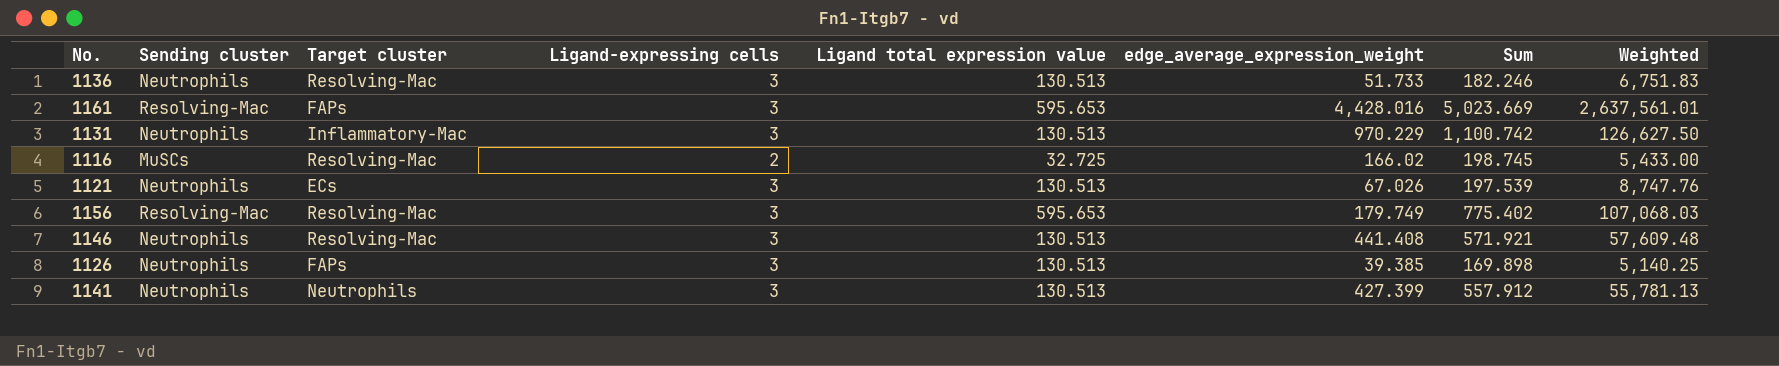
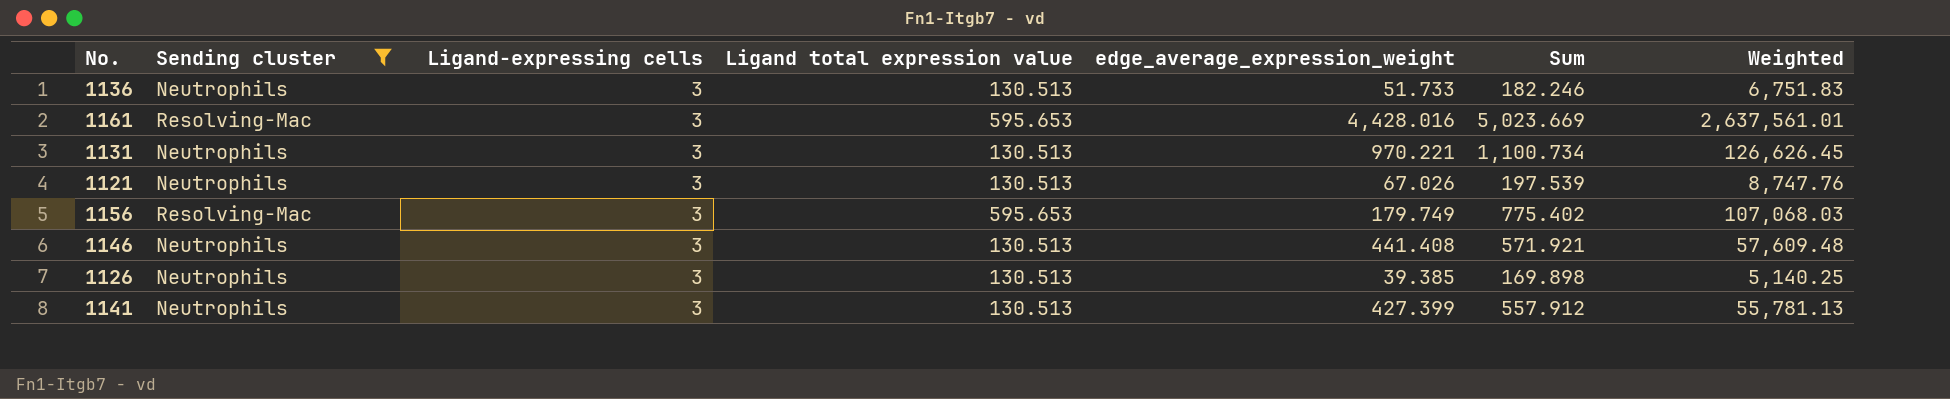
filter: none -> Sending cluster != MuSCs
column Target cluster | position: 3 -> none
1131 | edge_average_expression_weight: 970.229 -> 970.221
1131 | Sum: 1,100.742 -> 1,100.734
1131 | Weighted: 126,627.50 -> 126,626.45

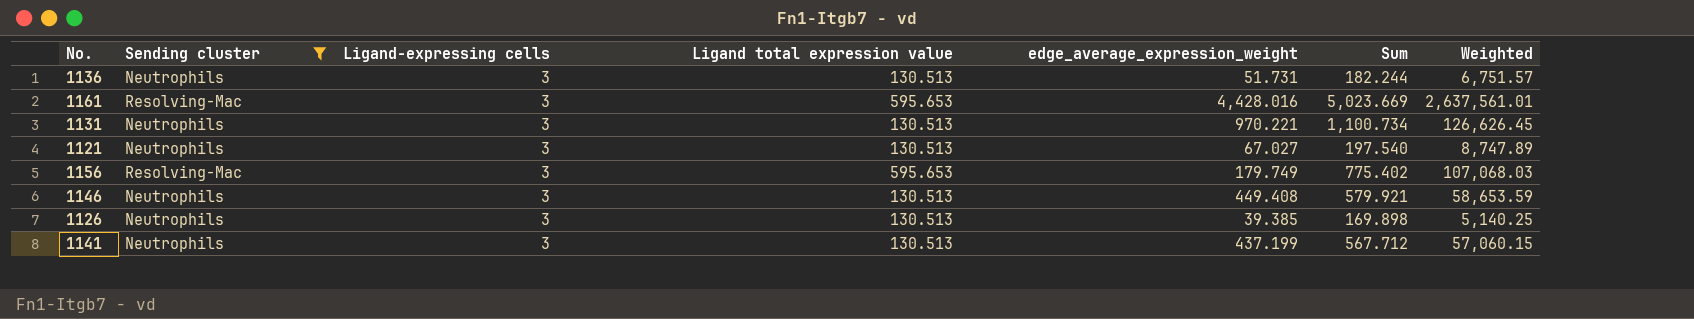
1136 | edge_average_expression_weight: 51.733 -> 51.731
1136 | Sum: 182.246 -> 182.244
1136 | Weighted: 6,751.83 -> 6,751.57
1121 | edge_average_expression_weight: 67.026 -> 67.027
1121 | Sum: 197.539 -> 197.540
1121 | Weighted: 8,747.76 -> 8,747.89
1146 | edge_average_expression_weight: 441.408 -> 449.408
1146 | Sum: 571.921 -> 579.921
1146 | Weighted: 57,609.48 -> 58,653.59
1141 | edge_average_expression_weight: 427.399 -> 437.199
1141 | Sum: 557.912 -> 567.712
1141 | Weighted: 55,781.13 -> 57,060.15

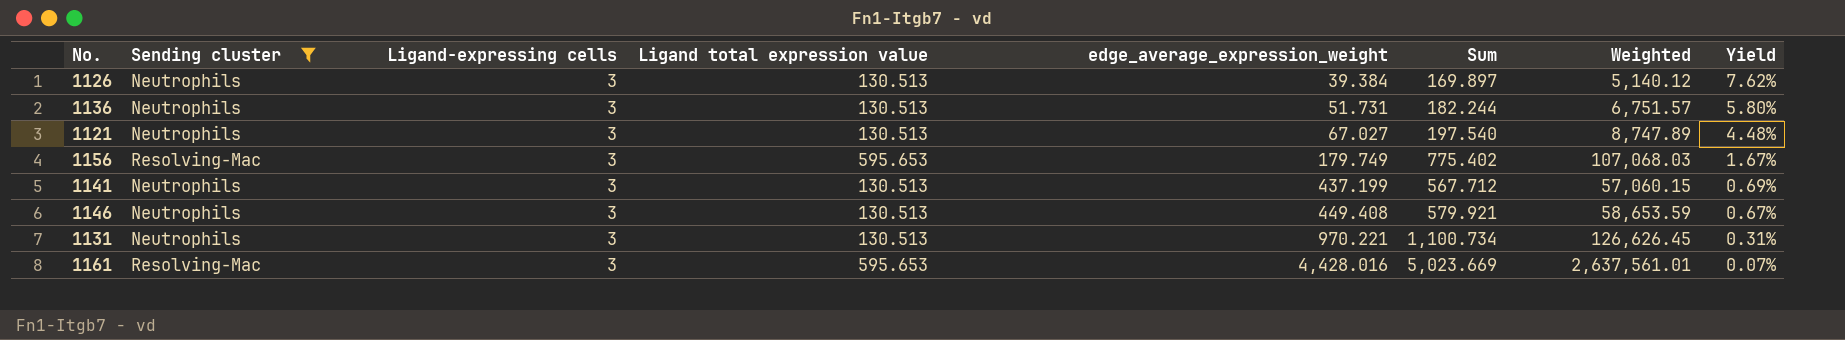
row order: none -> edge_average_expression_weight ascending
column Yield | formula: none -> [Ligand-expressing cells] / [edge_average_expression_weight]
1126 | edge_average_expression_weight: 39.385 -> 39.384
1126 | Sum: 169.898 -> 169.897
1126 | Weighted: 5,140.25 -> 5,140.12

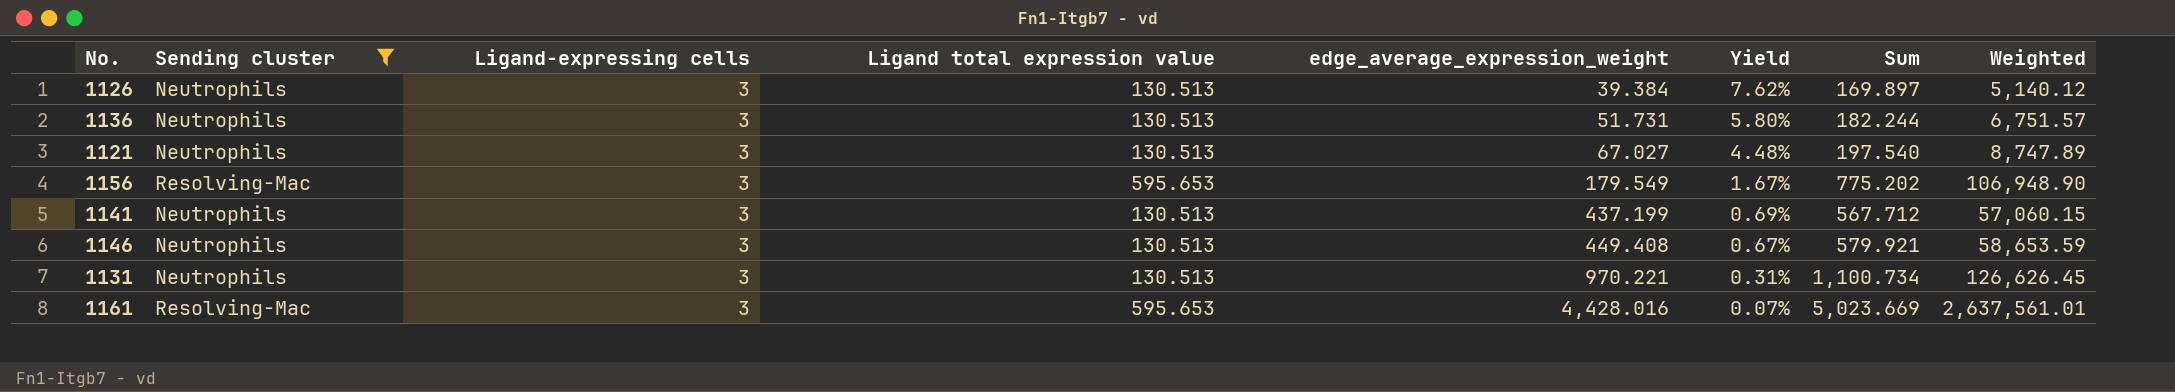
column Yield | position: 8 -> 6
1156 | edge_average_expression_weight: 179.749 -> 179.549
1156 | Sum: 775.402 -> 775.202
1156 | Weighted: 107,068.03 -> 106,948.90

